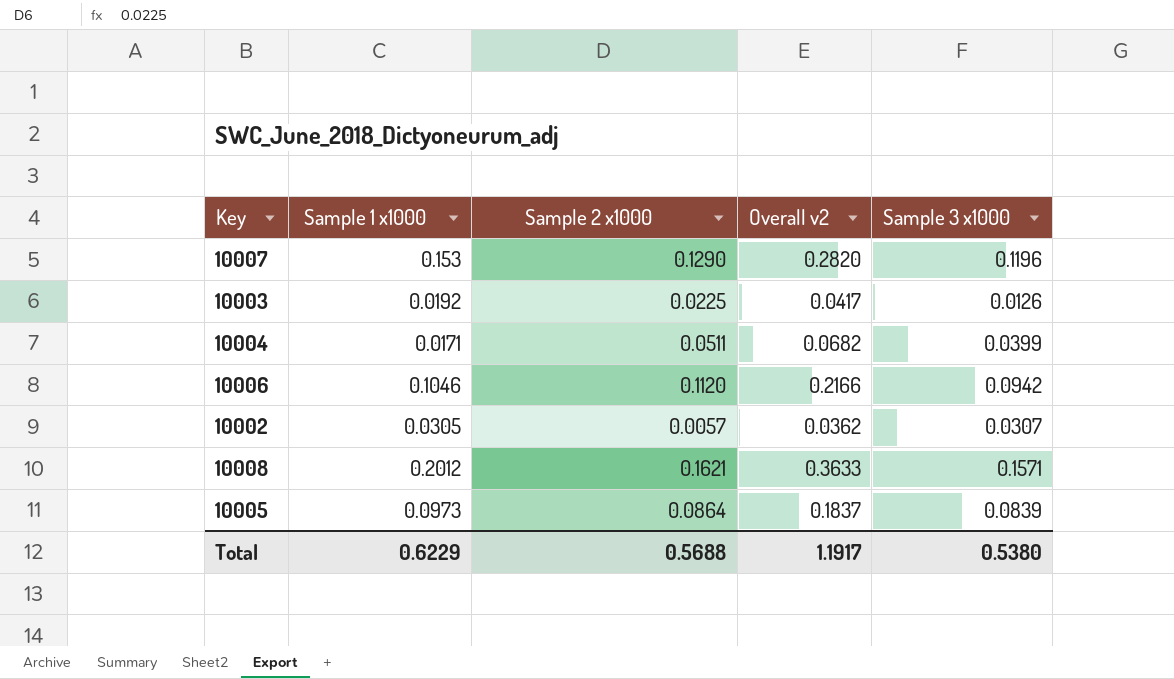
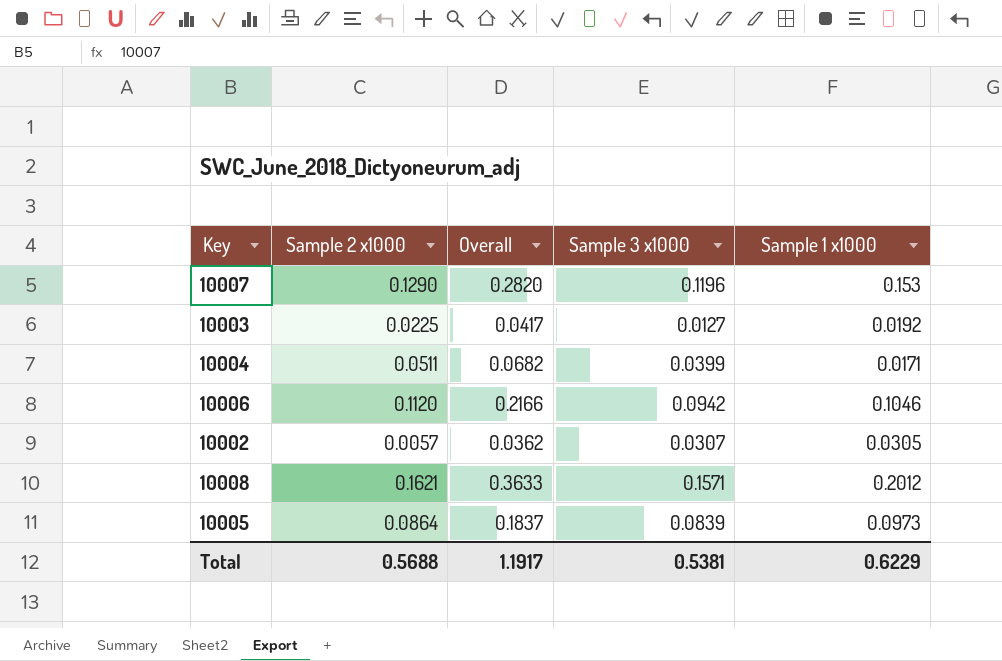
column name: Overall v2 -> Overall
column Sample 1 x1000 | position: 2 -> 5
10003 | Sample 3 x1000: 0.0126 -> 0.0127
Total | Sample 3 x1000: 0.5380 -> 0.5381

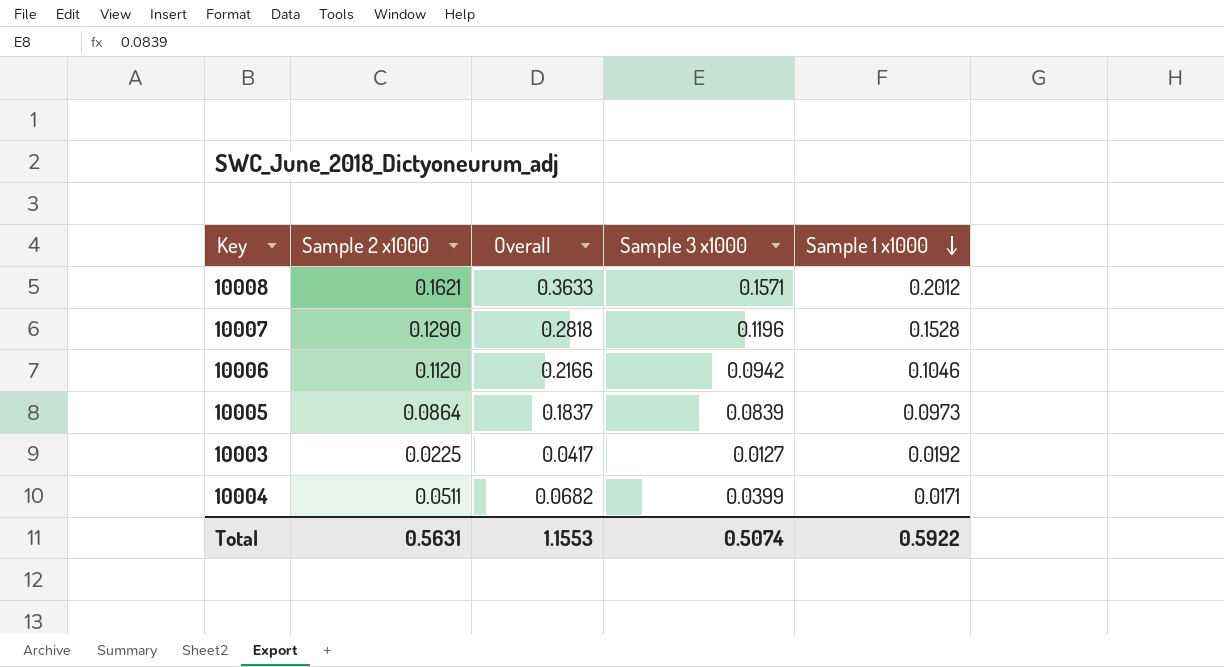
row order: none -> Sample 1 x1000 descending
row 10002: 0.0057 | 0.0362 | 0.0307 | 0.0305 -> none
10007 | Overall: 0.2820 -> 0.2818
10007 | Sample 1 x1000: 0.153 -> 0.1528
Total | Sample 2 x1000: 0.5688 -> 0.5631
Total | Overall: 1.1917 -> 1.1553
Total | Sample 3 x1000: 0.5381 -> 0.5074
Total | Sample 1 x1000: 0.6229 -> 0.5922

